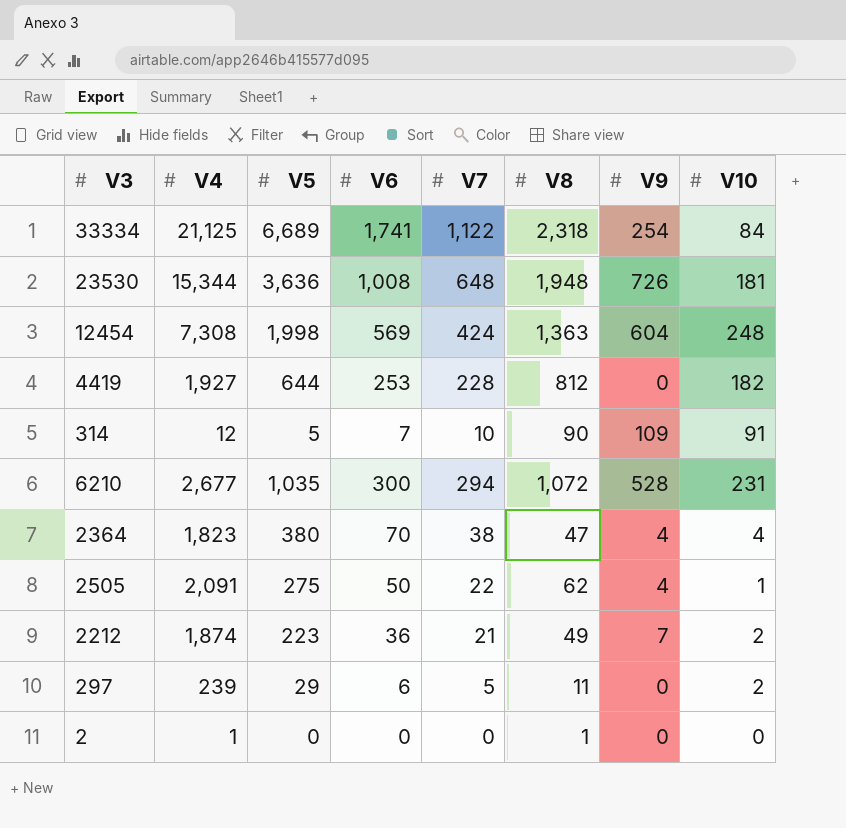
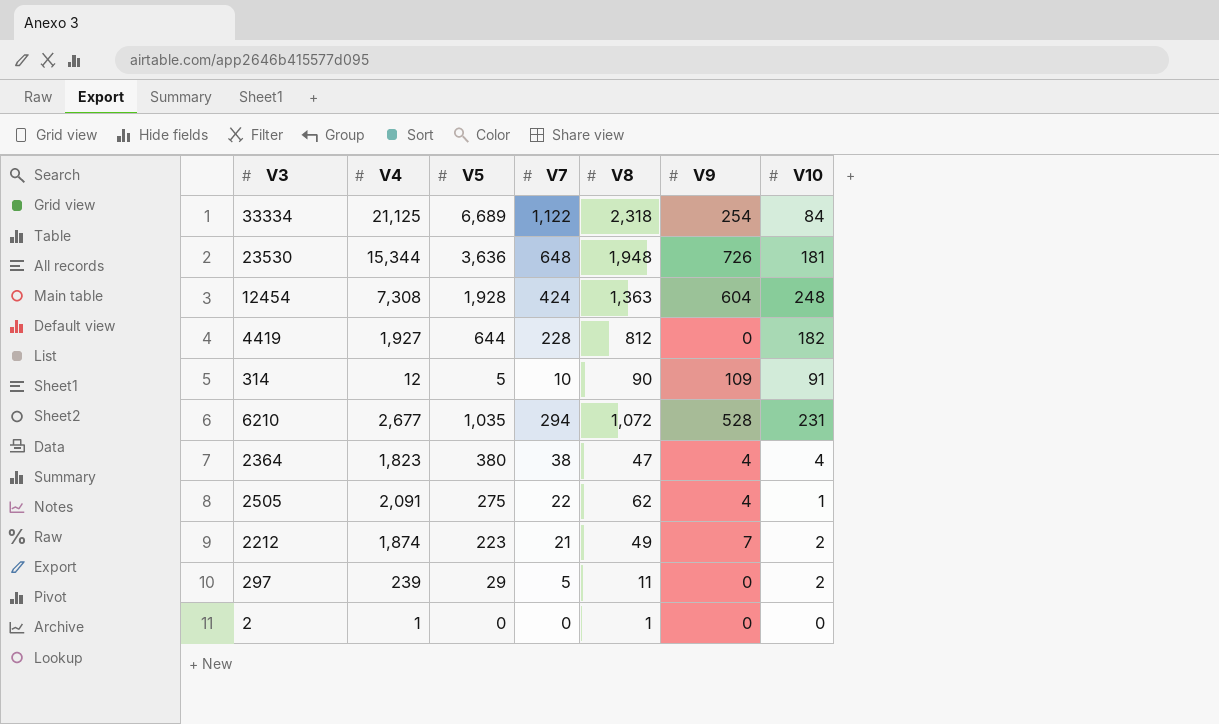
column V6 | position: 4 -> none
12454 | V5: 1,998 -> 1,928

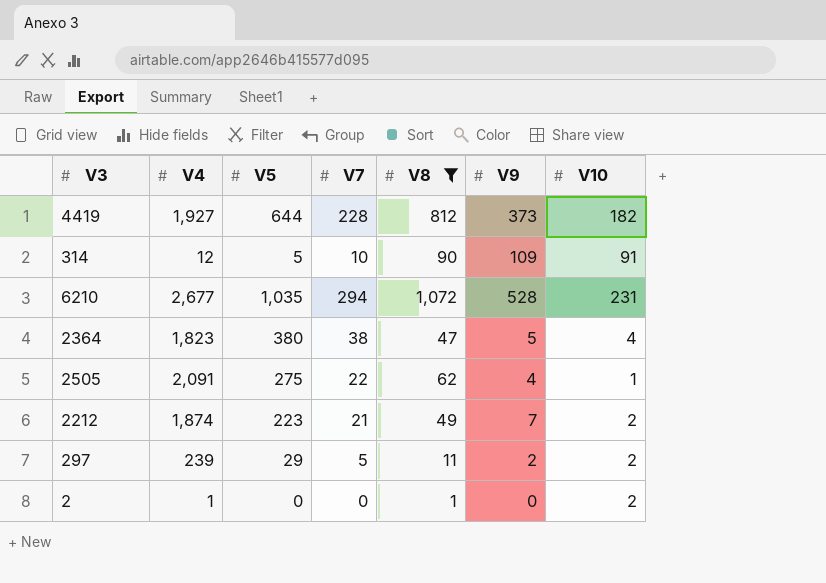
filter: none -> V8 <= 1,072
4419 | V9: 0 -> 373
2364 | V9: 4 -> 5
297 | V9: 0 -> 2
2 | V10: 0 -> 2

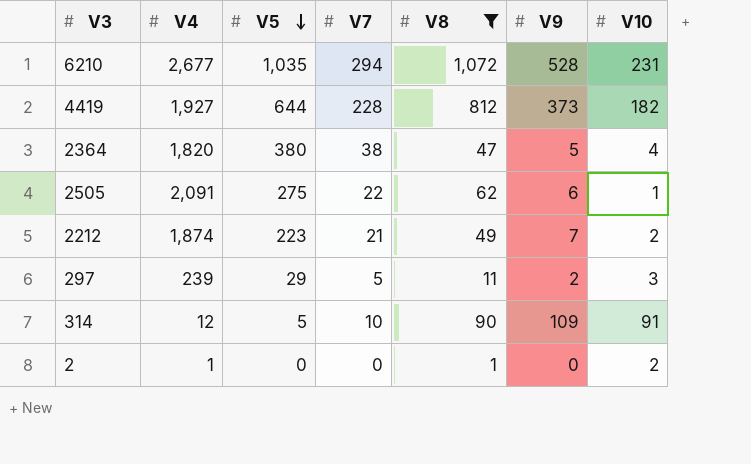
row order: none -> V5 descending
2364 | V4: 1,823 -> 1,820
2505 | V9: 4 -> 6
297 | V10: 2 -> 3

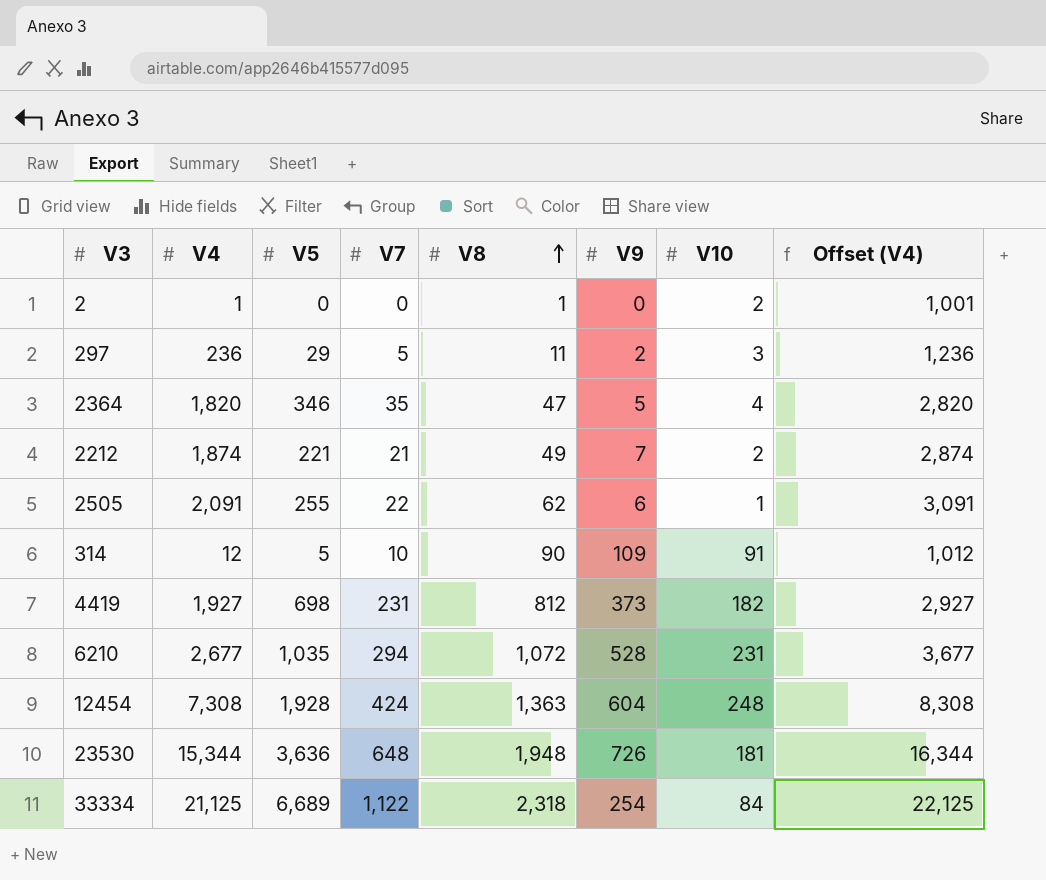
filter: V8 <= 1,072 -> none
row order: V5 descending -> V8 ascending
column Offset (V4) | formula: none -> [V4] + 1000
297 | V4: 239 -> 236
2364 | V5: 380 -> 346
2364 | V7: 38 -> 35
2212 | V5: 223 -> 221
2505 | V5: 275 -> 255
4419 | V5: 644 -> 698
4419 | V7: 228 -> 231

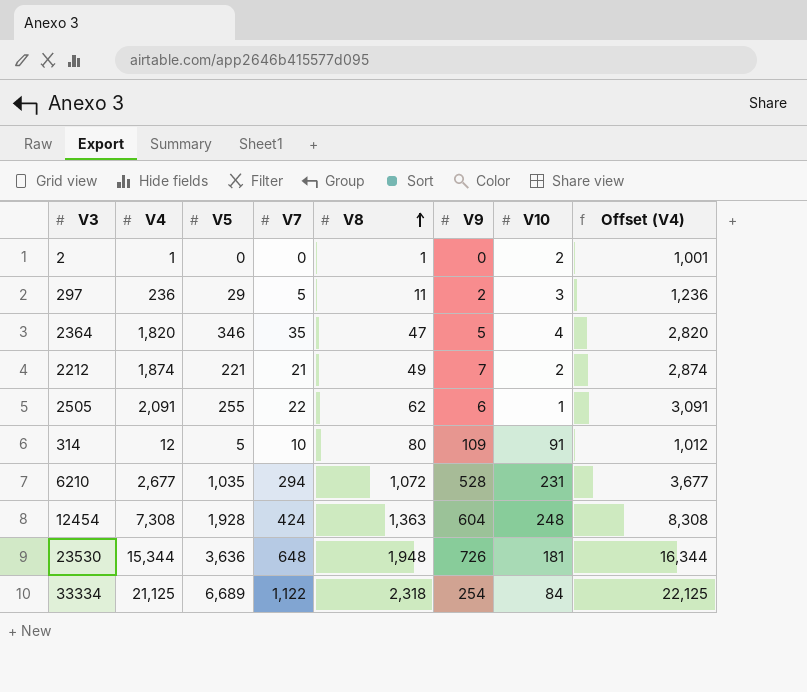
row 4419: 1,927 | 698 | 231 | 812 | 373 | 182 | 2,927 -> none
314 | V8: 90 -> 80

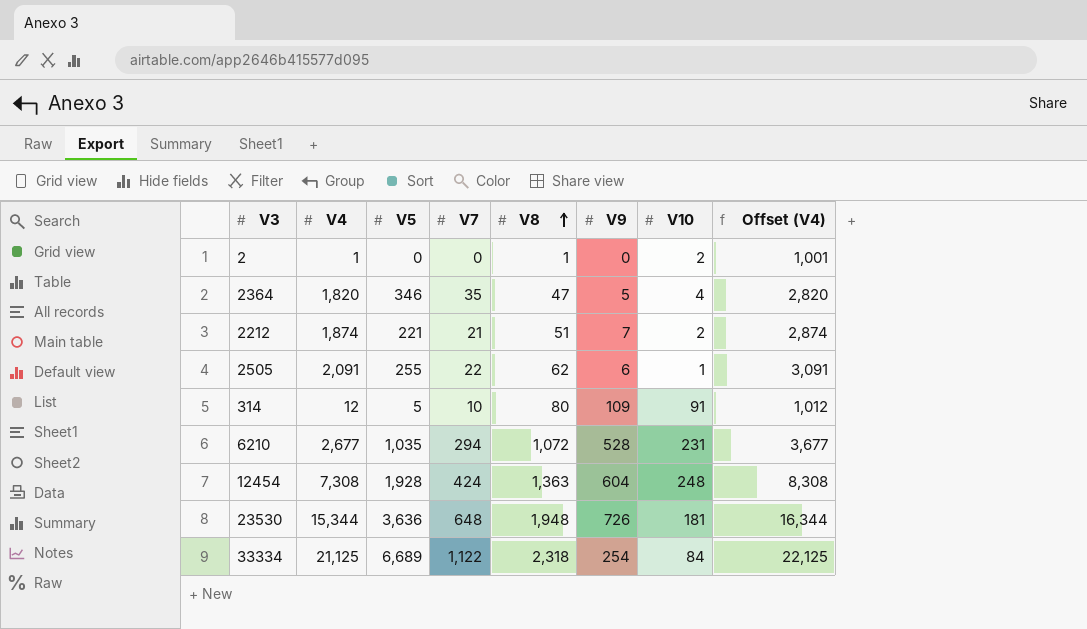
row 297: 236 | 29 | 5 | 11 | 2 | 3 | 1,236 -> none
2212 | V8: 49 -> 51

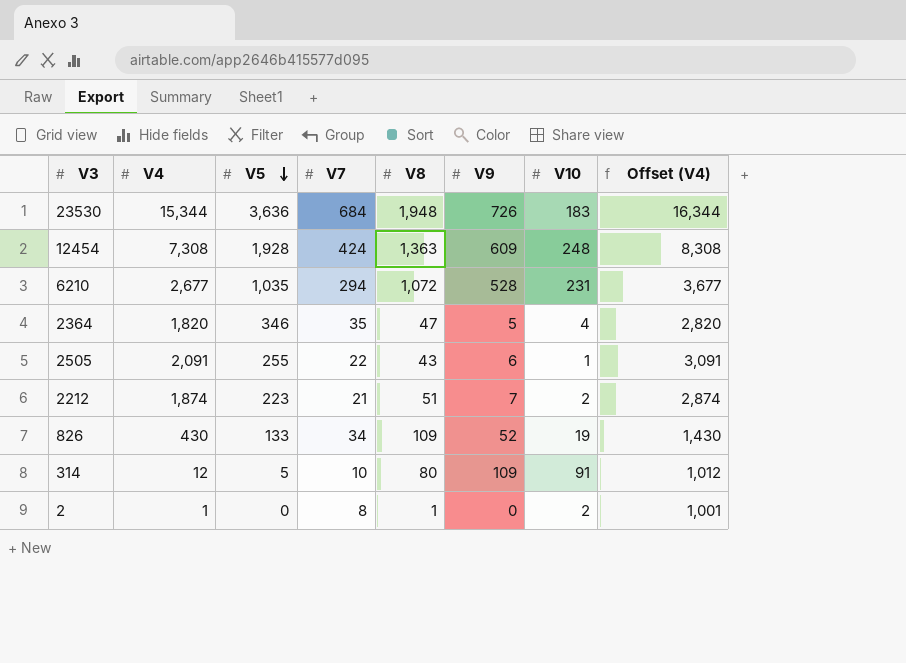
row order: V8 ascending -> V5 descending
row 33334: 21,125 | 6,689 | 1,122 | 2,318 | 254 | 84 | 22,125 -> none
23530 | V7: 648 -> 684
23530 | V10: 181 -> 183
12454 | V9: 604 -> 609
2505 | V8: 62 -> 43
2212 | V5: 221 -> 223
row 826: none -> 430 | 133 | 34 | 109 | 52 | 19 | 1,430
2 | V7: 0 -> 8

